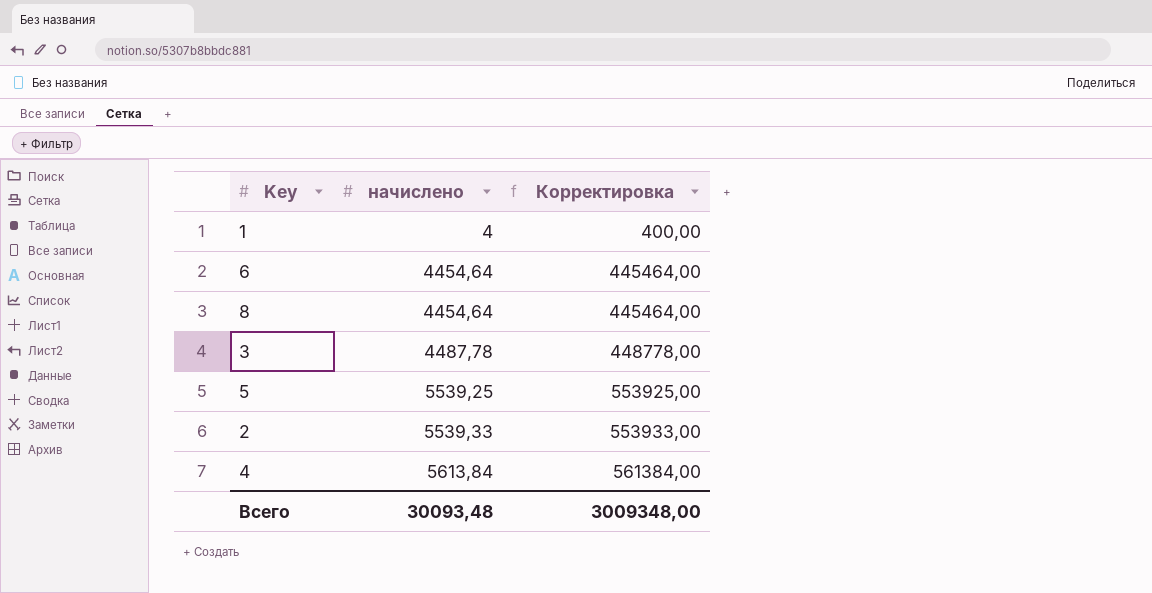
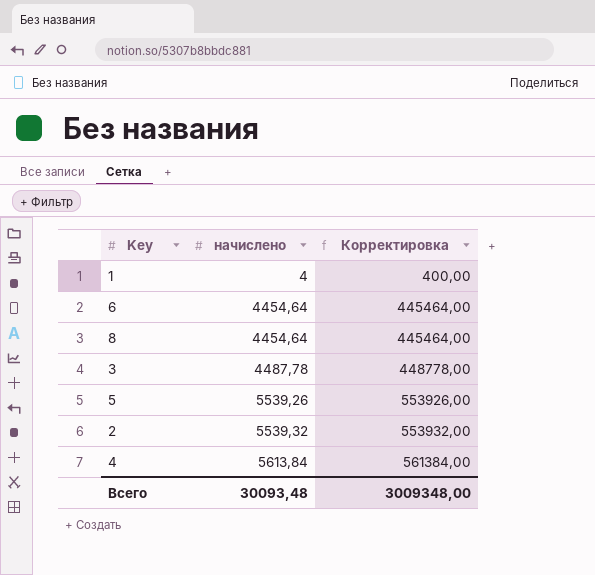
5 | начислено: 5539,25 -> 5539,26
5 | Корректировка: 553925,00 -> 553926,00
2 | начислено: 5539,33 -> 5539,32
2 | Корректировка: 553933,00 -> 553932,00

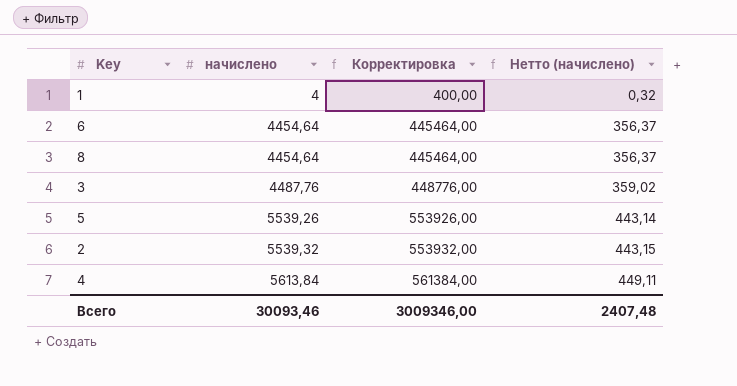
column Нетто (начислено) | formula: none -> [начислено] * 0,08
3 | начислено: 4487,78 -> 4487,76
3 | Корректировка: 448778,00 -> 448776,00
Всего | начислено: 30093,48 -> 30093,46
Всего | Корректировка: 3009348,00 -> 3009346,00

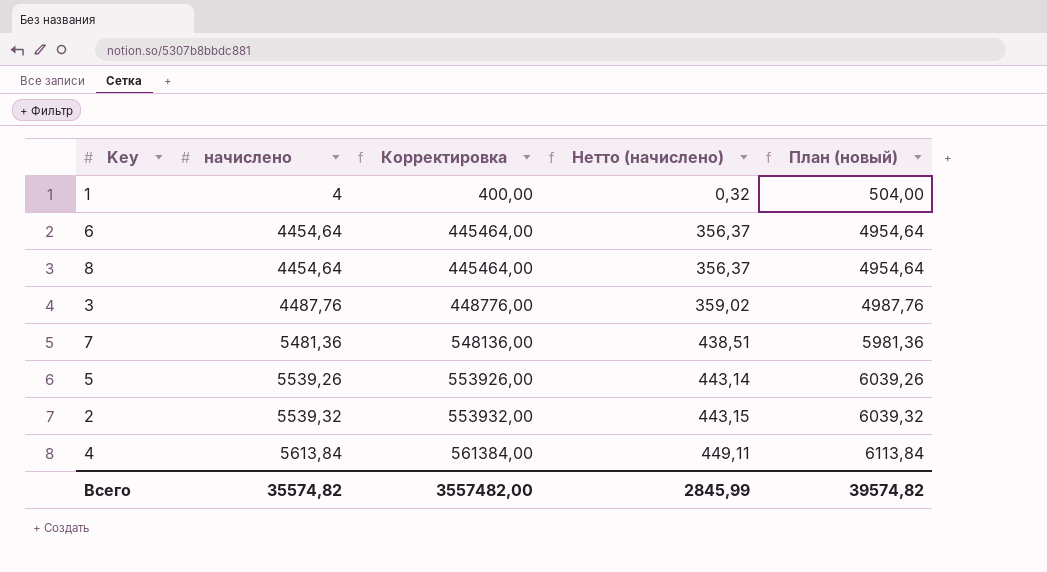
column План (новый) | formula: none -> [начислено] + 500
row 7: none -> 5481,36 | 548136,00 | 438,51 | 5981,36
Всего | начислено: 30093,46 -> 35574,82
Всего | Корректировка: 3009346,00 -> 3557482,00
Всего | Нетто (начислено): 2407,48 -> 2845,99

